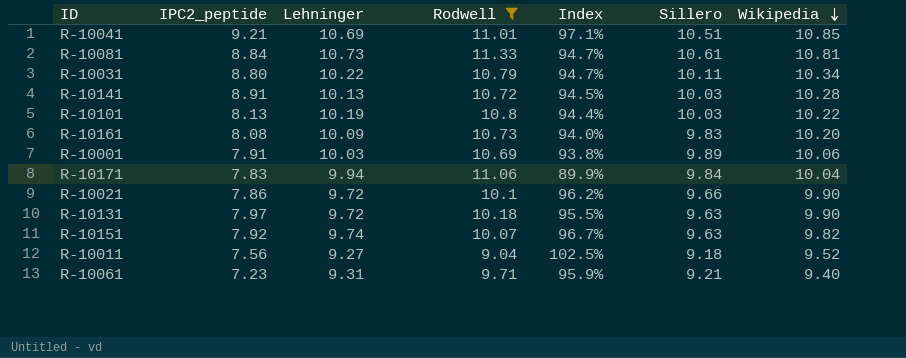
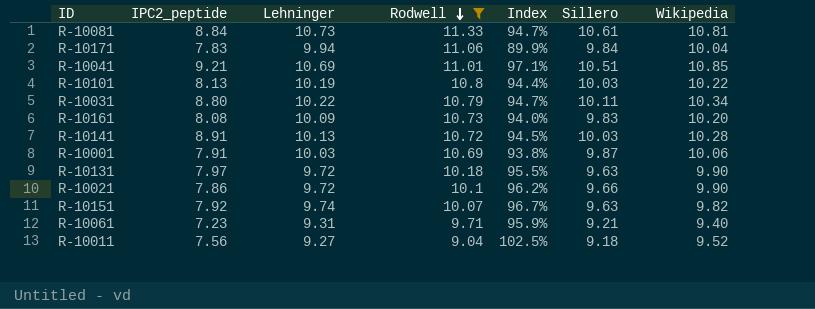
row order: Wikipedia descending -> Rodwell descending
R-10001 | Sillero: 9.89 -> 9.87

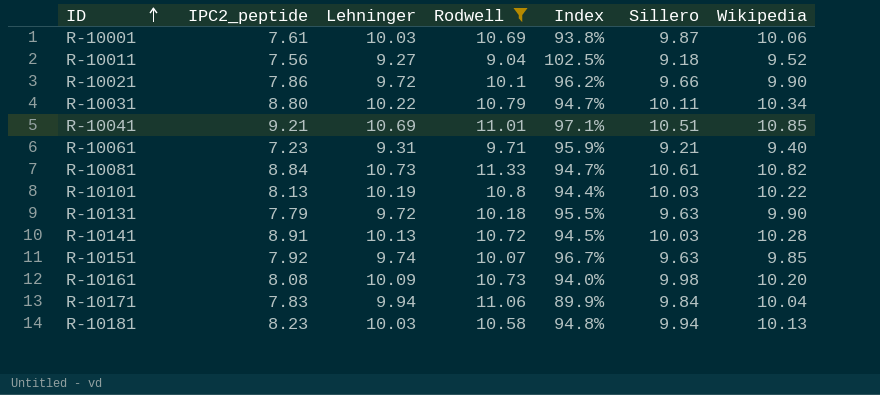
row order: Rodwell descending -> ID ascending
R-10001 | IPC2_peptide: 7.91 -> 7.61
R-10081 | Wikipedia: 10.81 -> 10.82
R-10131 | IPC2_peptide: 7.97 -> 7.79
R-10151 | Wikipedia: 9.82 -> 9.85
R-10161 | Sillero: 9.83 -> 9.98
row R-10181: none -> 8.23 | 10.03 | 10.58 | 94.8% | 9.94 | 10.13

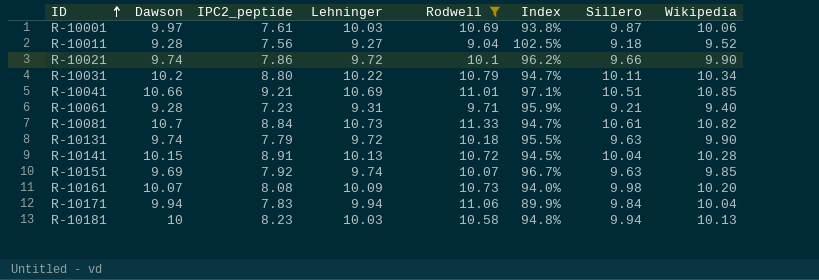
column Dawson | position: none -> 2
row R-10101: 8.13 | 10.19 | 10.8 | 94.4% | 10.03 | 10.22 -> none
R-10141 | Sillero: 10.03 -> 10.04

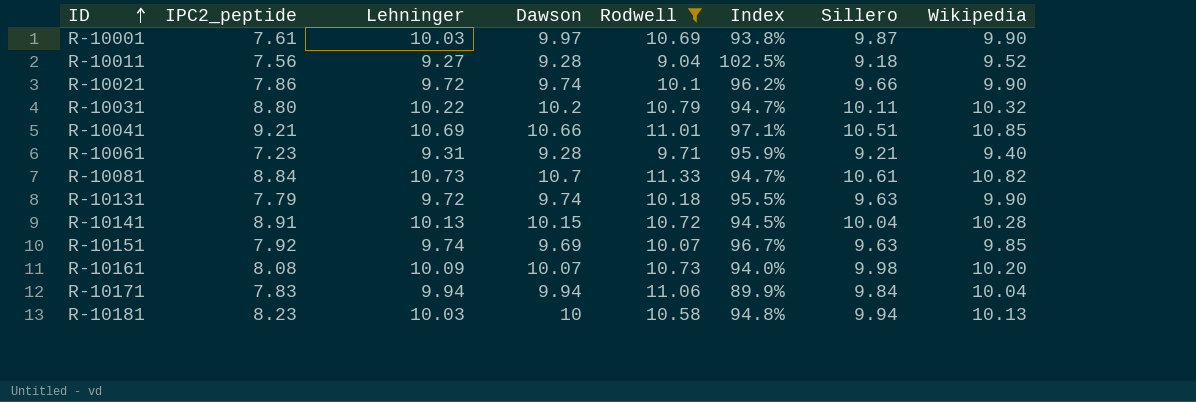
column Dawson | position: 2 -> 4
R-10001 | Wikipedia: 10.06 -> 9.90
R-10031 | Wikipedia: 10.34 -> 10.32

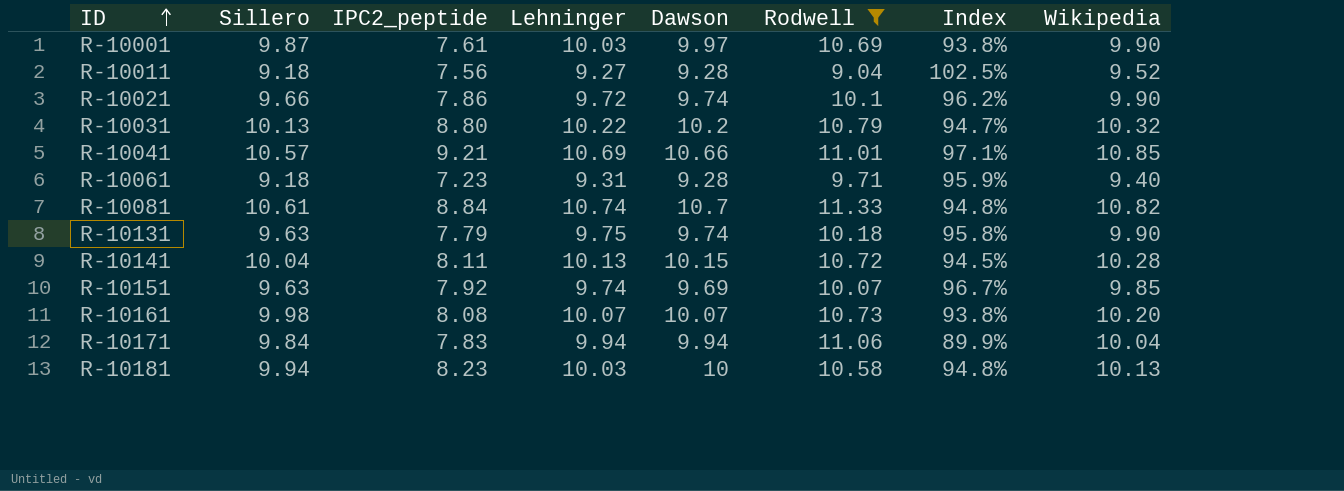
column Sillero | position: 7 -> 2
R-10031 | Sillero: 10.11 -> 10.13
R-10041 | Sillero: 10.51 -> 10.57
R-10061 | Sillero: 9.21 -> 9.18
R-10081 | Lehninger: 10.73 -> 10.74
R-10081 | Index: 94.7% -> 94.8%
R-10131 | Lehninger: 9.72 -> 9.75
R-10131 | Index: 95.5% -> 95.8%
R-10141 | IPC2_peptide: 8.91 -> 8.11
R-10161 | Lehninger: 10.09 -> 10.07
R-10161 | Index: 94.0% -> 93.8%

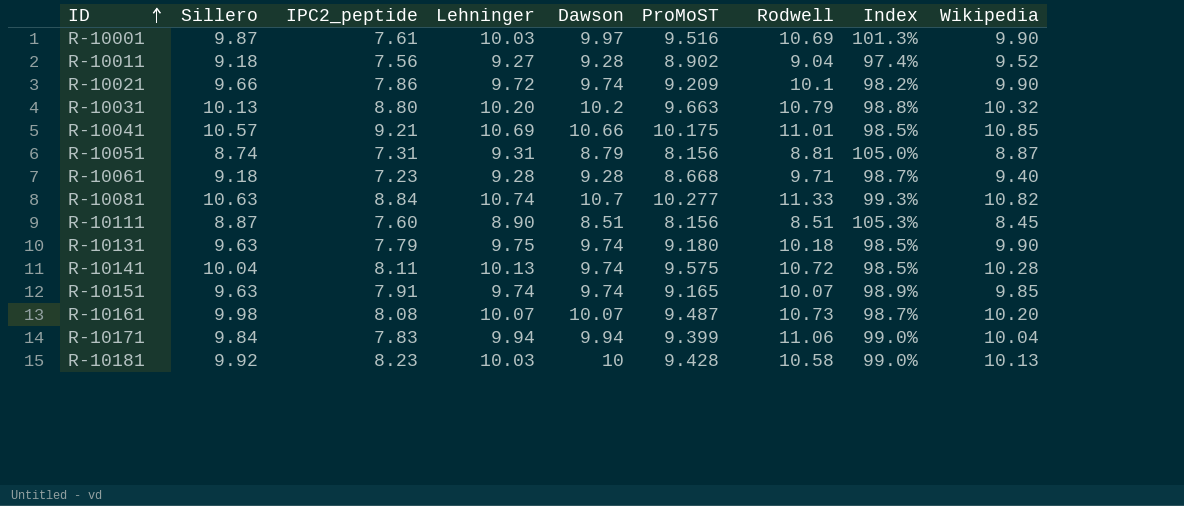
filter: Rodwell >= 9.04 -> none
column ProMoST | position: none -> 6
column Index | formula: [Lehninger] / [Rodwell] -> [Lehninger] / [Wikipedia]
R-10031 | Lehninger: 10.22 -> 10.20
R-10061 | Lehninger: 9.31 -> 9.28
R-10081 | Sillero: 10.61 -> 10.63
R-10141 | Dawson: 10.15 -> 9.74
R-10151 | IPC2_peptide: 7.92 -> 7.91
R-10151 | Dawson: 9.69 -> 9.74
R-10181 | Sillero: 9.94 -> 9.92

